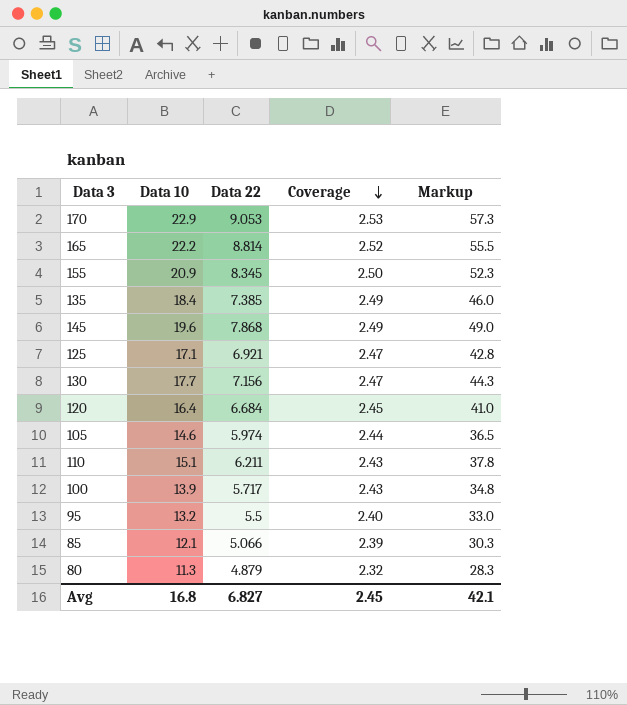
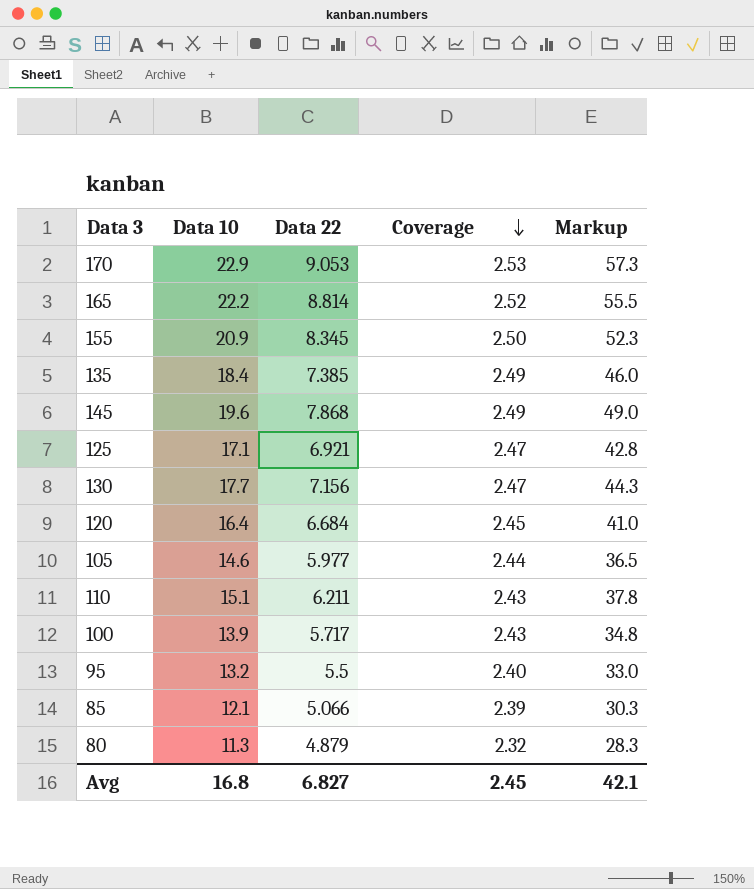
105 | Data 22: 5.974 -> 5.977

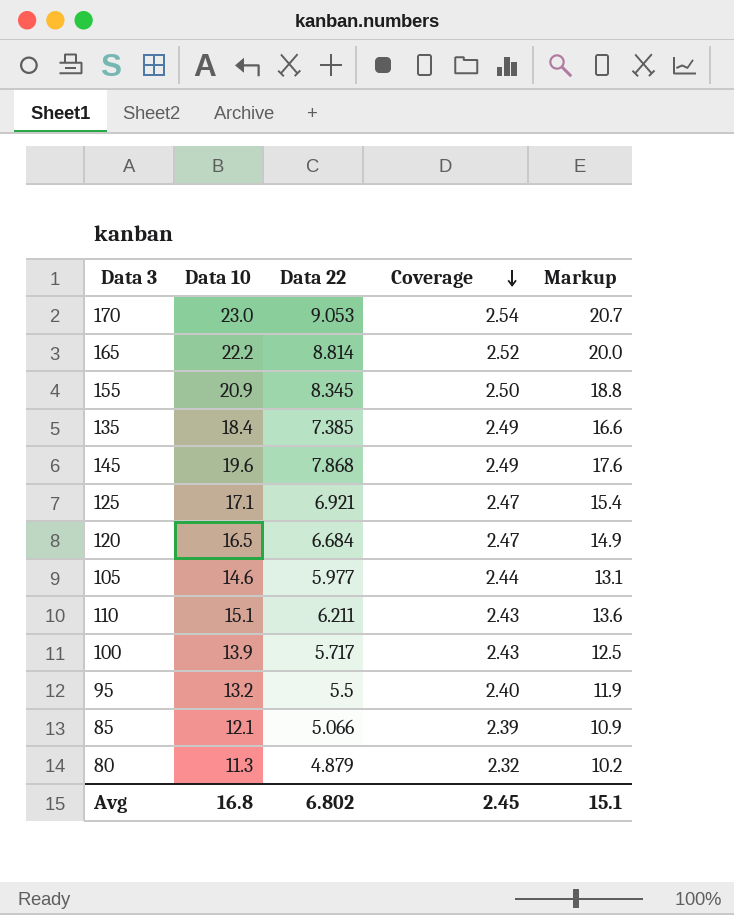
column Markup | formula: [Data 10] * 2.5 -> [Data 10] * 0.9
row 130: 17.7 | 7.156 | 2.47 | 44.3 -> none
170 | Data 10: 22.9 -> 23.0
170 | Coverage: 2.53 -> 2.54
120 | Data 10: 16.4 -> 16.5
120 | Coverage: 2.45 -> 2.47
Avg | Data 22: 6.827 -> 6.802
Avg | Markup: 42.1 -> 15.1

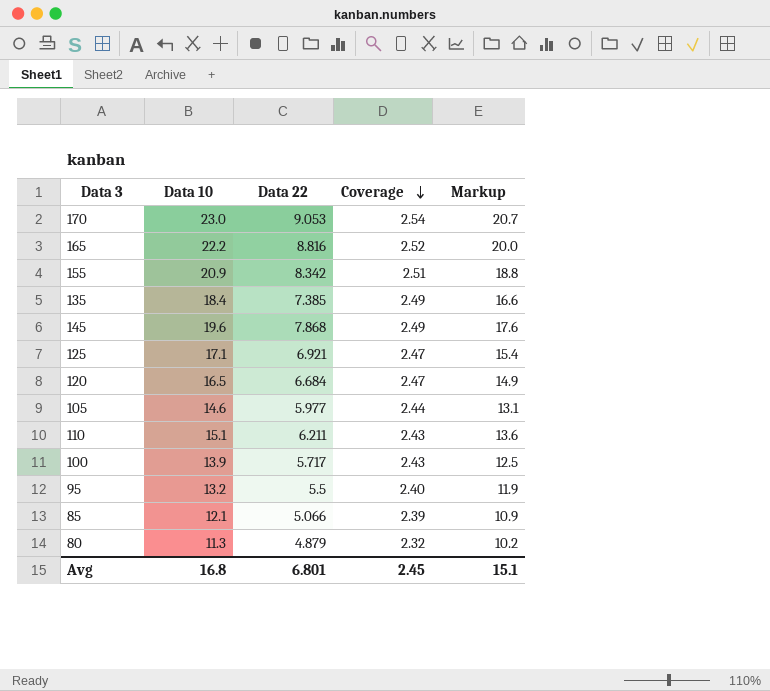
165 | Data 22: 8.814 -> 8.816
155 | Data 22: 8.345 -> 8.342
155 | Coverage: 2.50 -> 2.51
Avg | Data 22: 6.802 -> 6.801

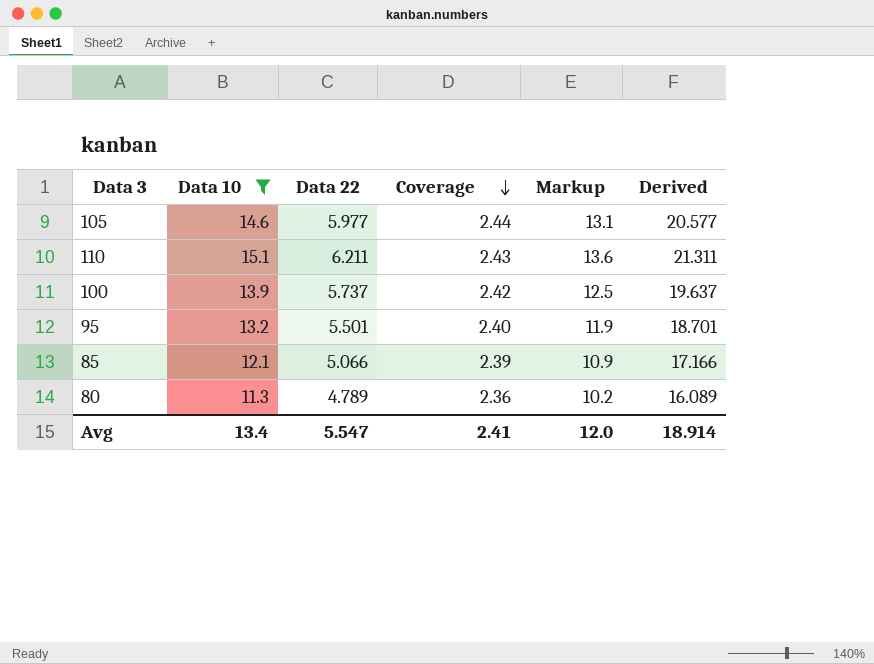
filter: none -> Data 10 <= 15.1
column Derived | formula: none -> [Data 10] + [Data 22]
100 | Data 22: 5.717 -> 5.737
100 | Coverage: 2.43 -> 2.42
95 | Data 22: 5.5 -> 5.501
80 | Data 22: 4.879 -> 4.789
80 | Coverage: 2.32 -> 2.36
Avg | Data 10: 16.8 -> 13.4
Avg | Data 22: 6.801 -> 5.547
Avg | Coverage: 2.45 -> 2.41
Avg | Markup: 15.1 -> 12.0

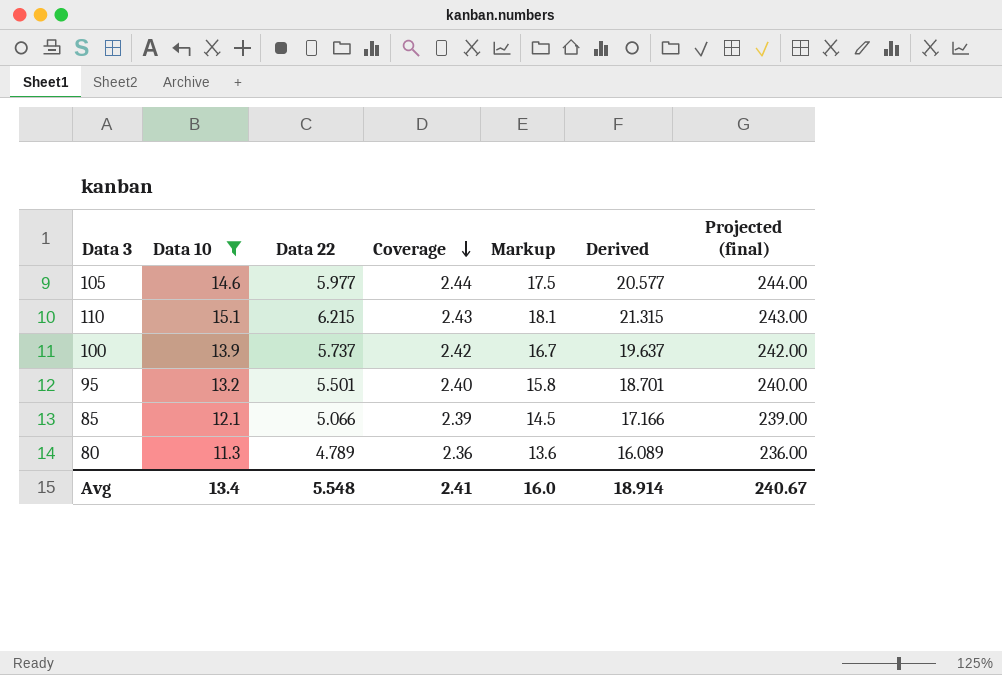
column Markup | formula: [Data 10] * 0.9 -> [Data 10] * 1.2
column Projected (final) | formula: none -> [Coverage] * 100
110 | Data 22: 6.211 -> 6.215
110 | Derived: 21.311 -> 21.315
Avg | Data 22: 5.547 -> 5.548
Avg | Markup: 12.0 -> 16.0

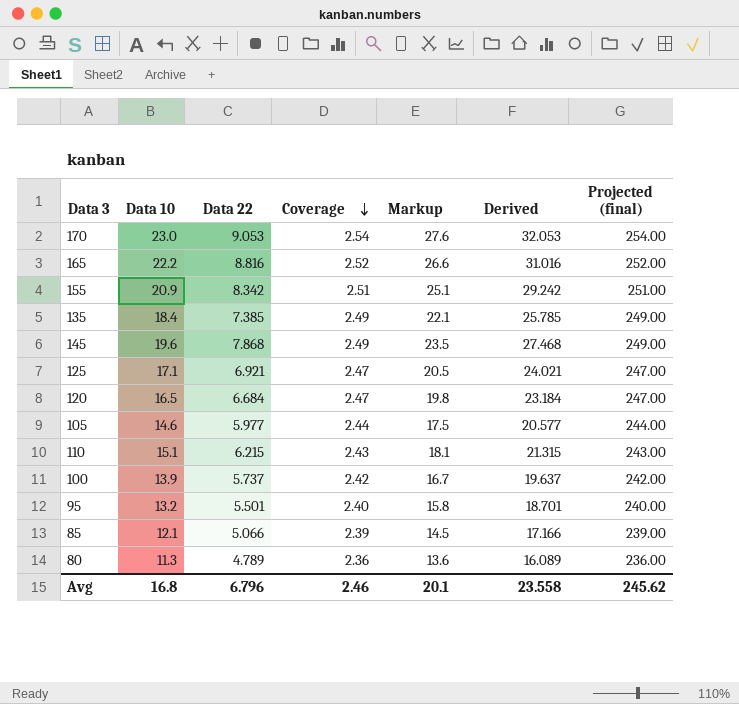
filter: Data 10 <= 15.1 -> none
Avg | Data 10: 13.4 -> 16.8
Avg | Data 22: 5.548 -> 6.796
Avg | Coverage: 2.41 -> 2.46
Avg | Markup: 16.0 -> 20.1
Avg | Derived: 18.914 -> 23.558
Avg | Projected (final): 240.67 -> 245.62

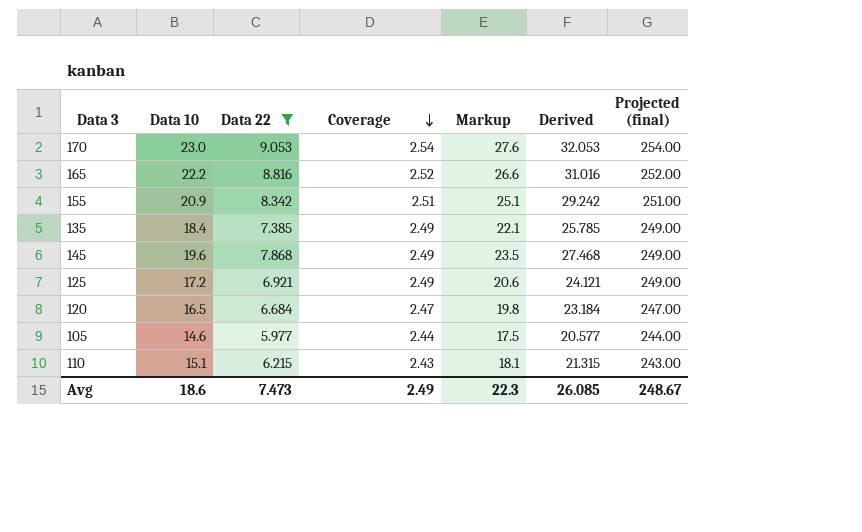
filter: none -> Data 22 >= 5.977
125 | Data 10: 17.1 -> 17.2
125 | Coverage: 2.47 -> 2.49
125 | Markup: 20.5 -> 20.6
125 | Derived: 24.021 -> 24.121
125 | Projected (final): 247.00 -> 249.00
Avg | Data 10: 16.8 -> 18.6
Avg | Data 22: 6.796 -> 7.473
Avg | Coverage: 2.46 -> 2.49
Avg | Markup: 20.1 -> 22.3
Avg | Derived: 23.558 -> 26.085
Avg | Projected (final): 245.62 -> 248.67

